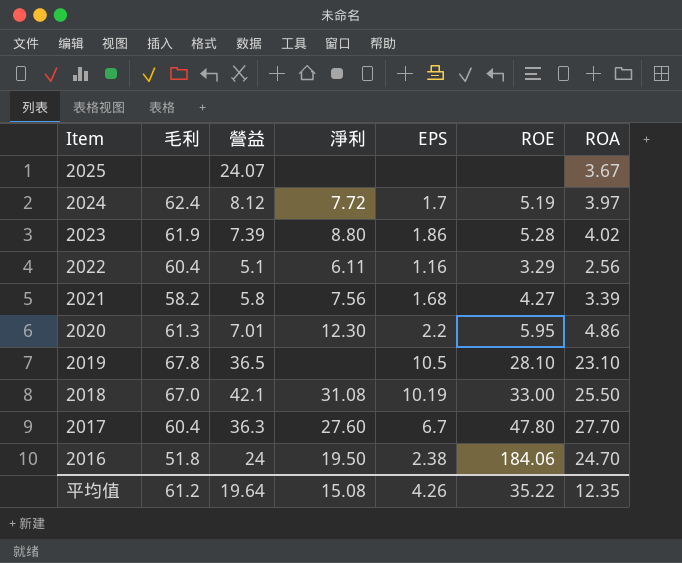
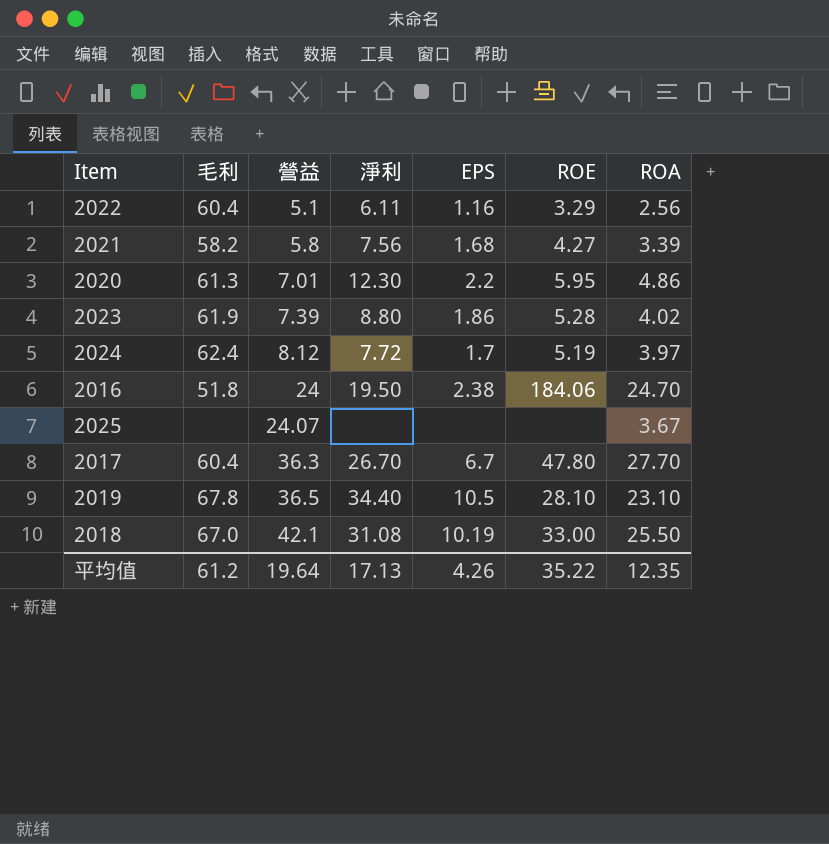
row order: Item descending -> 營益 ascending
2017 | 淨利: 27.60 -> 26.70
2019 | 淨利: none -> 34.40
平均值 | 淨利: 15.08 -> 17.13

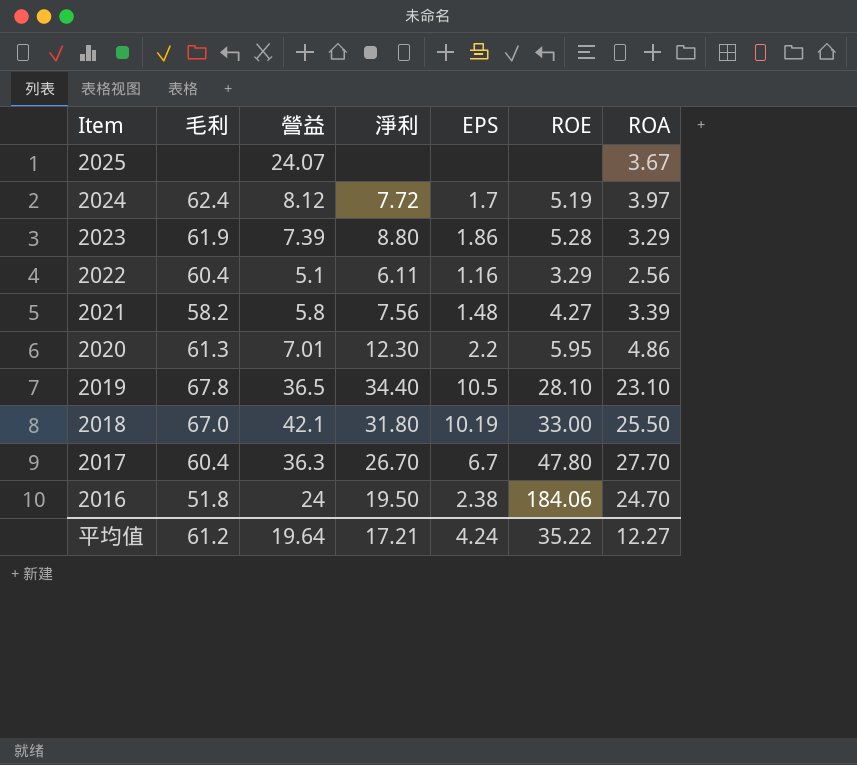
row order: 營益 ascending -> Item descending
2023 | ROA: 4.02 -> 3.29
2021 | EPS: 1.68 -> 1.48
2018 | 淨利: 31.08 -> 31.80
平均值 | 淨利: 17.13 -> 17.21
平均值 | EPS: 4.26 -> 4.24
平均值 | ROA: 12.35 -> 12.27

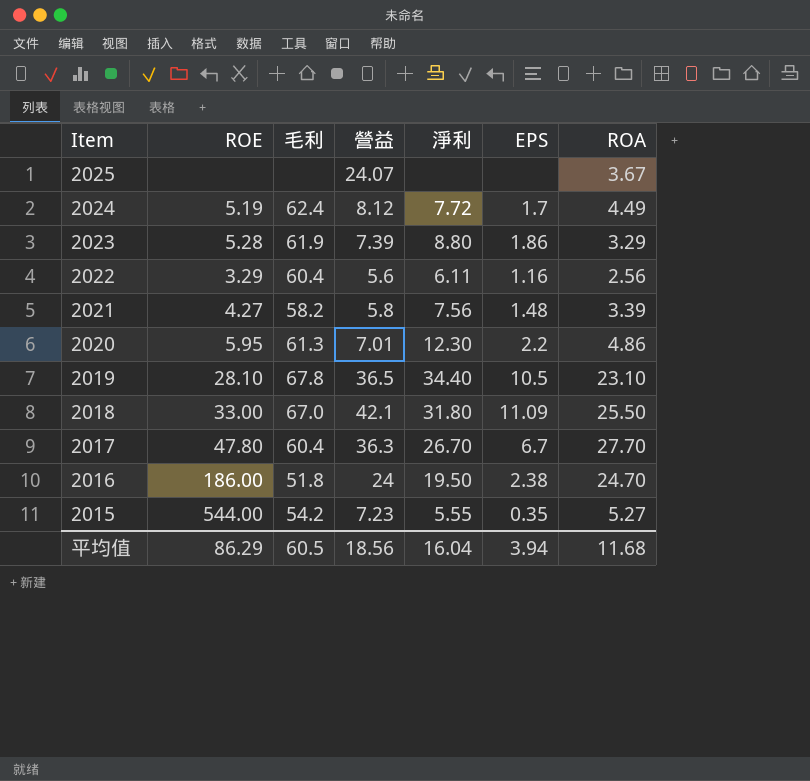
column ROE | position: 6 -> 2
2024 | ROA: 3.97 -> 4.49
2022 | 營益: 5.1 -> 5.6
2018 | EPS: 10.19 -> 11.09
2016 | ROE: 184.06 -> 186.00
row 2015: none -> 544.00 | 54.2 | 7.23 | 5.55 | 0.35 | 5.27
平均值 | ROE: 35.22 -> 86.29
平均值 | 毛利: 61.2 -> 60.5
平均值 | 營益: 19.64 -> 18.56
平均值 | 淨利: 17.21 -> 16.04
平均值 | EPS: 4.24 -> 3.94
平均值 | ROA: 12.27 -> 11.68

